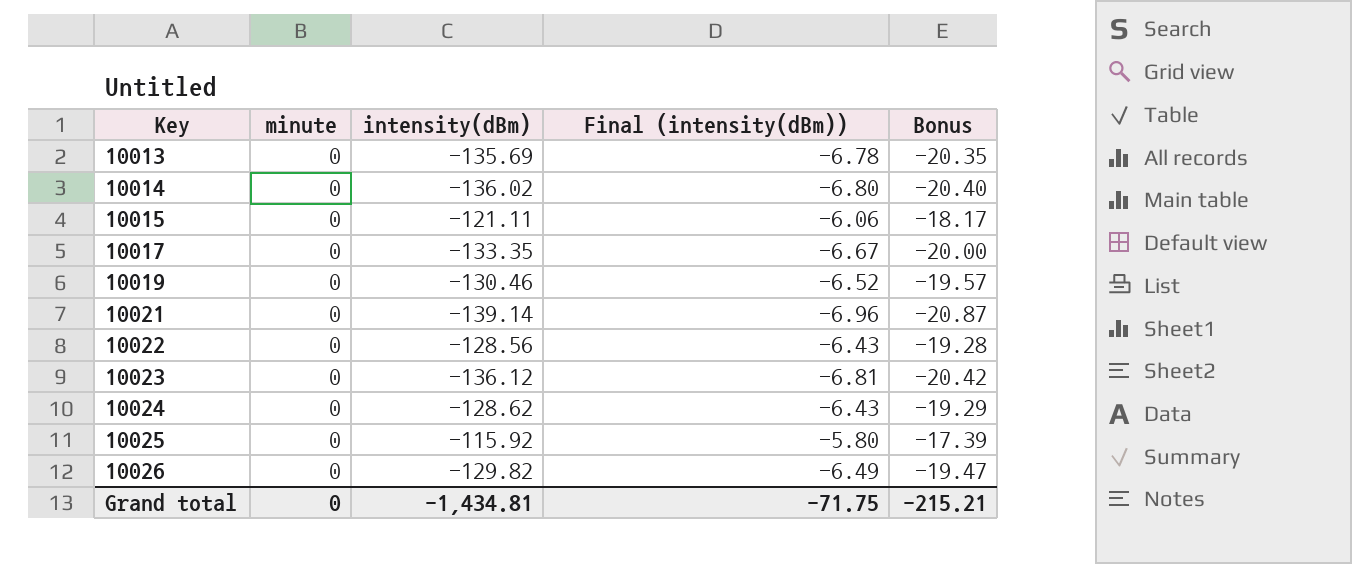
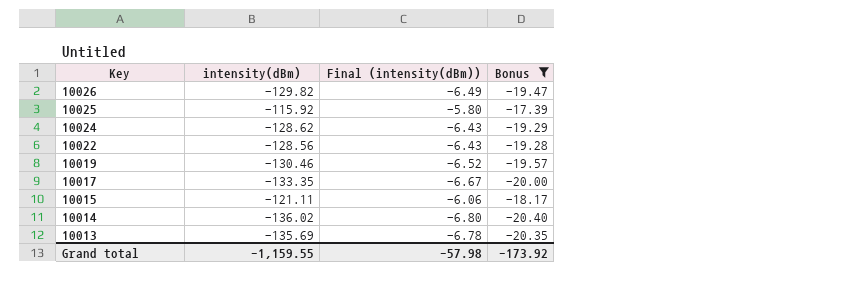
filter: none -> Bonus >= -20.40
row order: Key ascending -> Key descending
column minute | position: 2 -> none
Grand total | intensity(dBm): -1,434.81 -> -1,159.55
Grand total | Final (intensity(dBm)): -71.75 -> -57.98
Grand total | Bonus: -215.21 -> -173.92

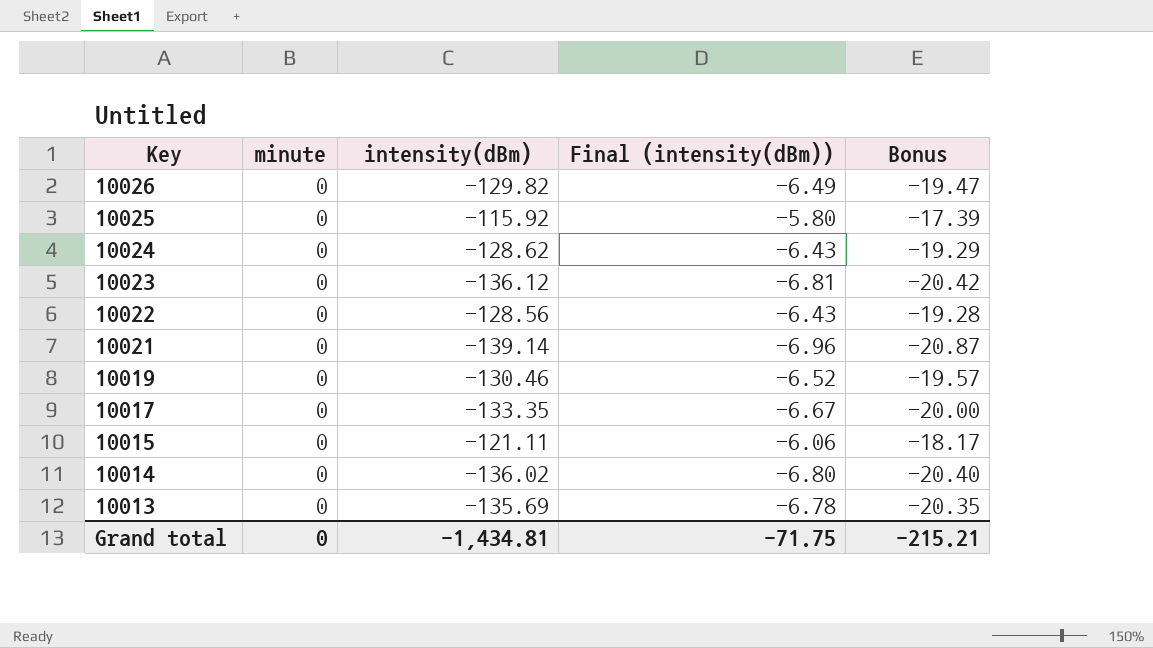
filter: Bonus >= -20.40 -> none
column minute | position: none -> 2
Grand total | intensity(dBm): -1,159.55 -> -1,434.81
Grand total | Final (intensity(dBm)): -57.98 -> -71.75
Grand total | Bonus: -173.92 -> -215.21

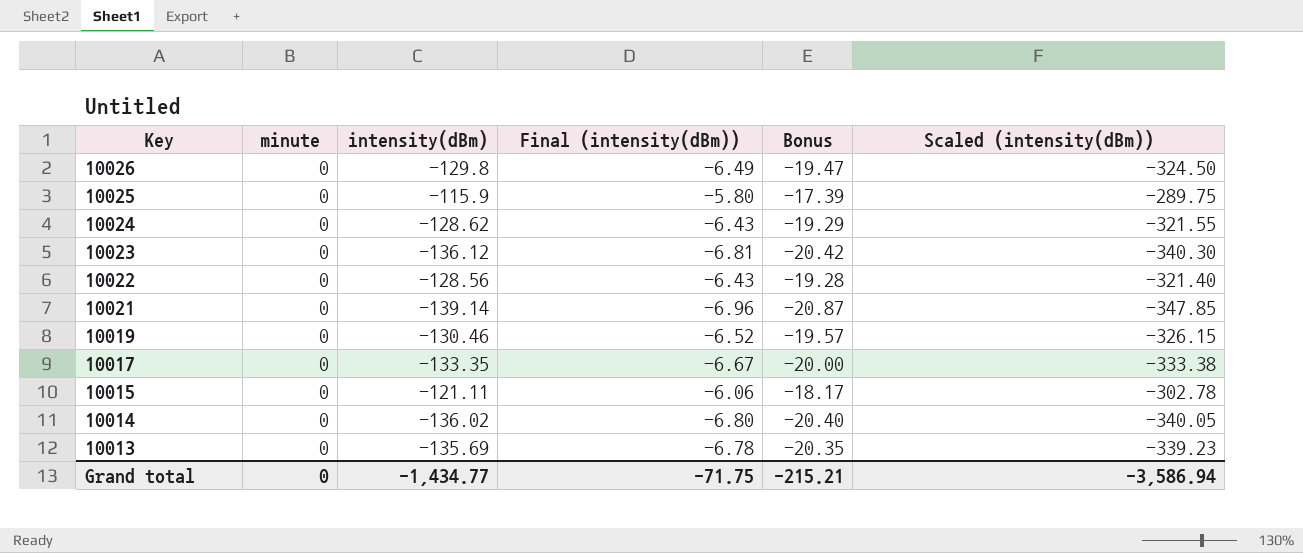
column Scaled (intensity(dBm)) | formula: none -> [intensity(dBm)] * 2.5
10026 | intensity(dBm): -129.82 -> -129.8
10025 | intensity(dBm): -115.92 -> -115.9
Grand total | intensity(dBm): -1,434.81 -> -1,434.77

